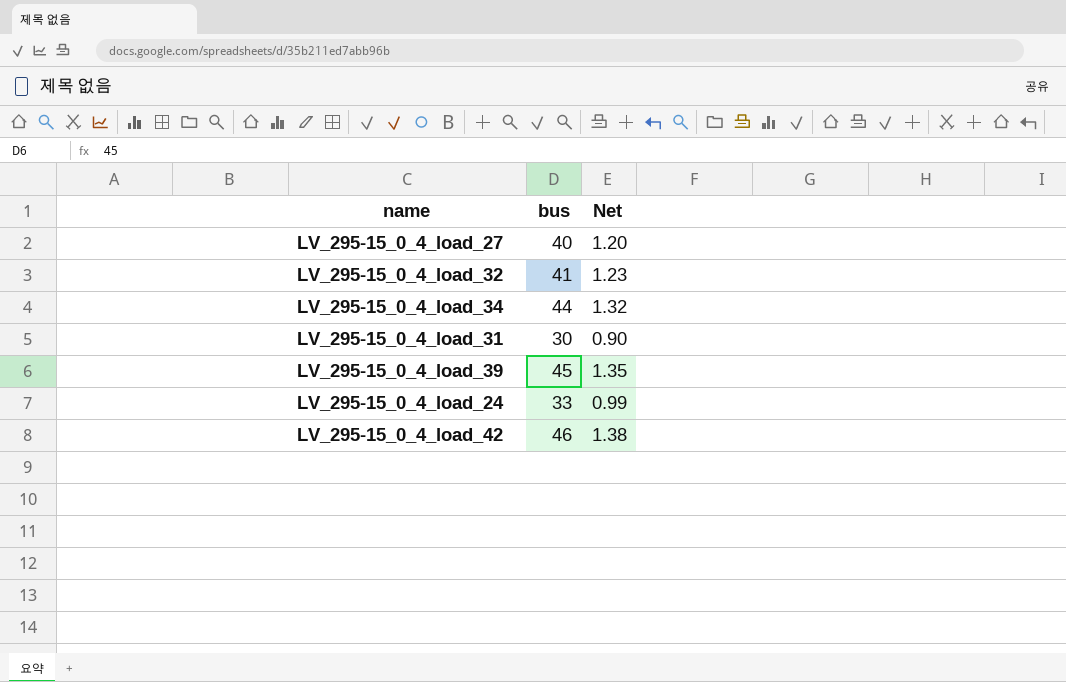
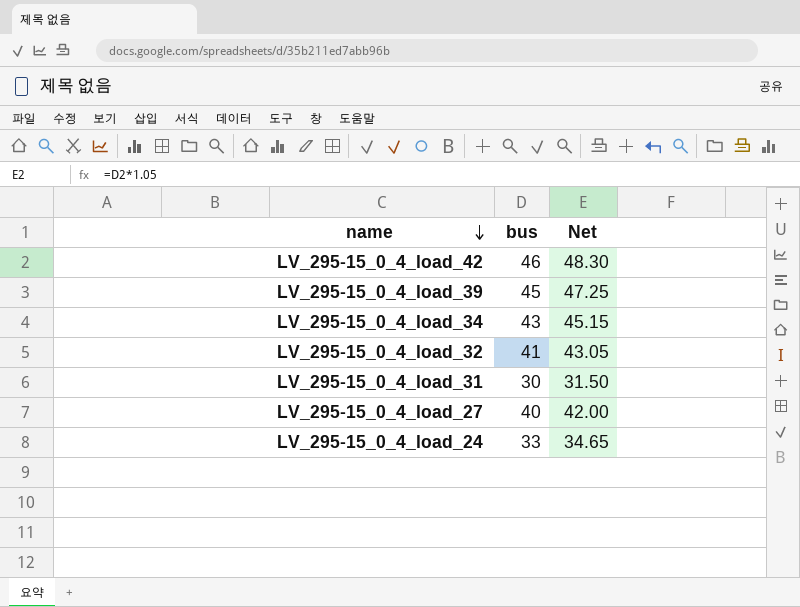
row order: none -> name descending
column Net | formula: [bus] * 0.03 -> [bus] * 1.05
LV_295-15_0_4_load_34 | bus: 44 -> 43

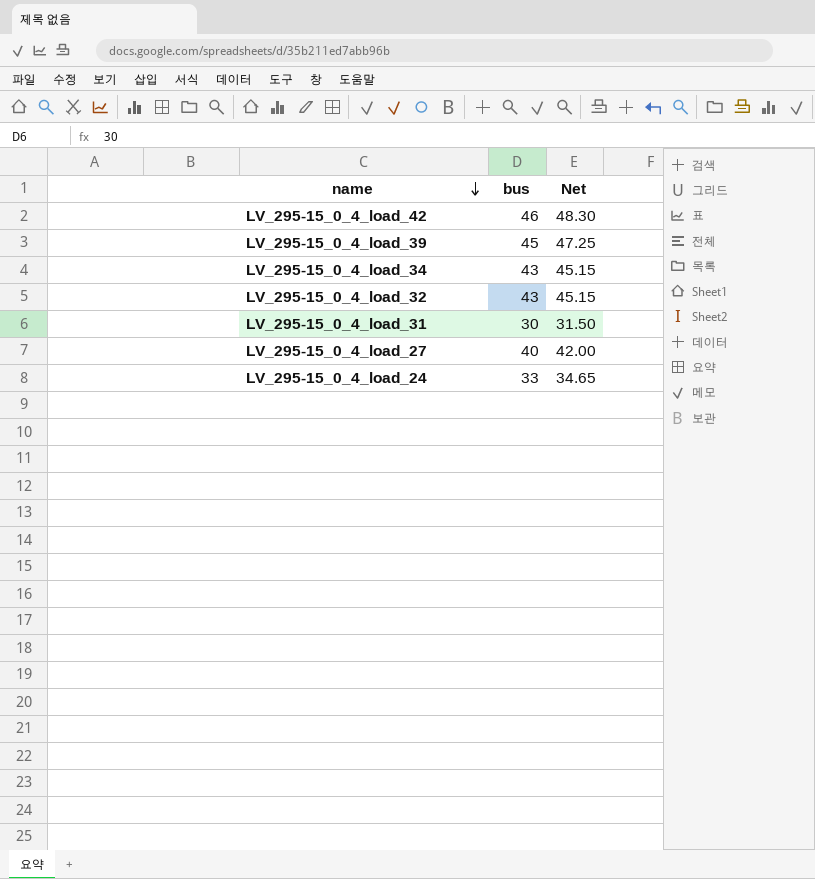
LV_295-15_0_4_load_32 | bus: 41 -> 43
LV_295-15_0_4_load_32 | Net: 43.05 -> 45.15

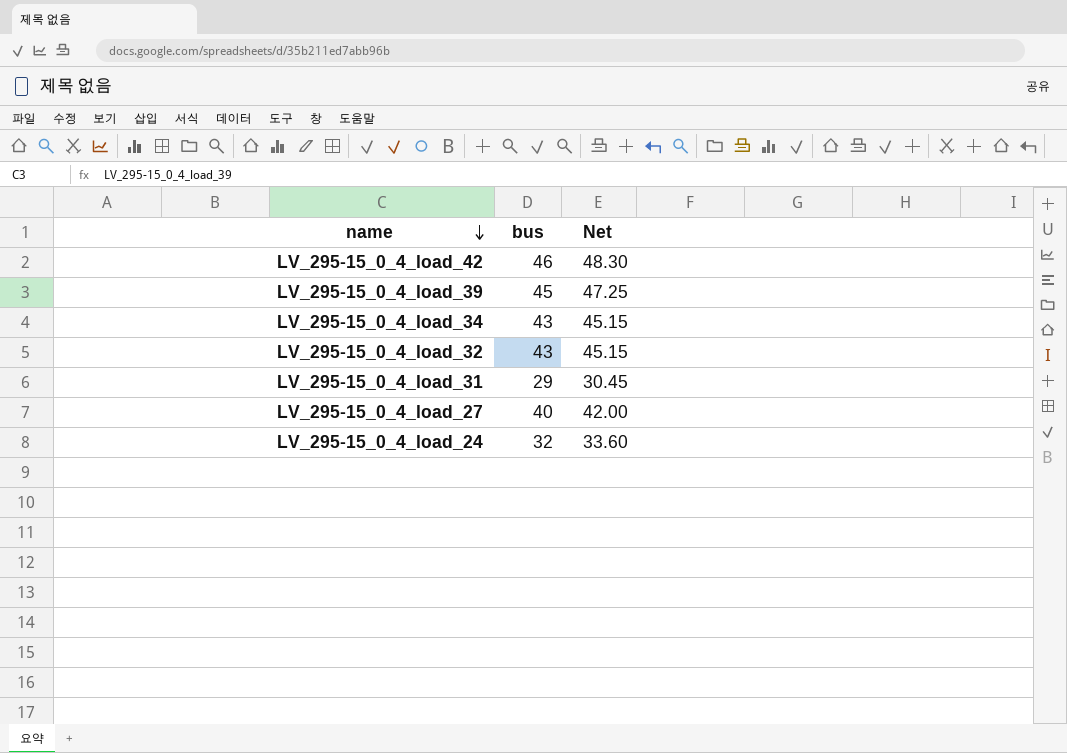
LV_295-15_0_4_load_31 | bus: 30 -> 29
LV_295-15_0_4_load_31 | Net: 31.50 -> 30.45
LV_295-15_0_4_load_24 | bus: 33 -> 32
LV_295-15_0_4_load_24 | Net: 34.65 -> 33.60

